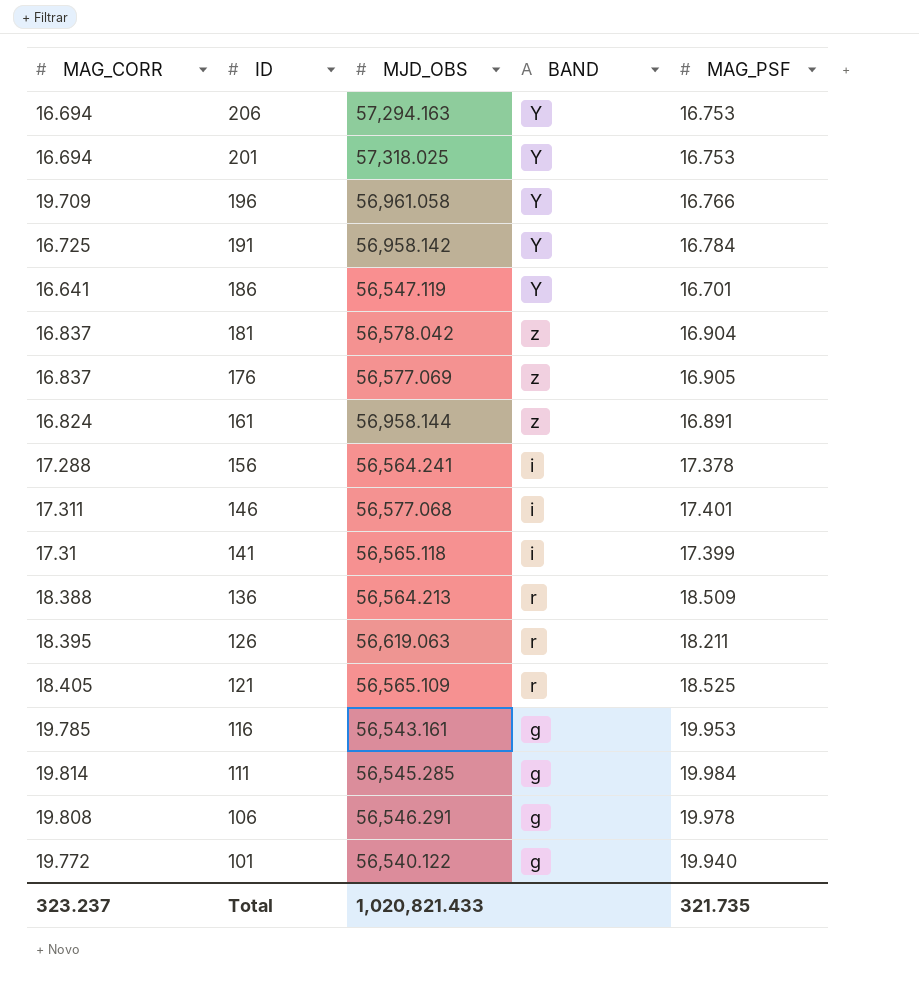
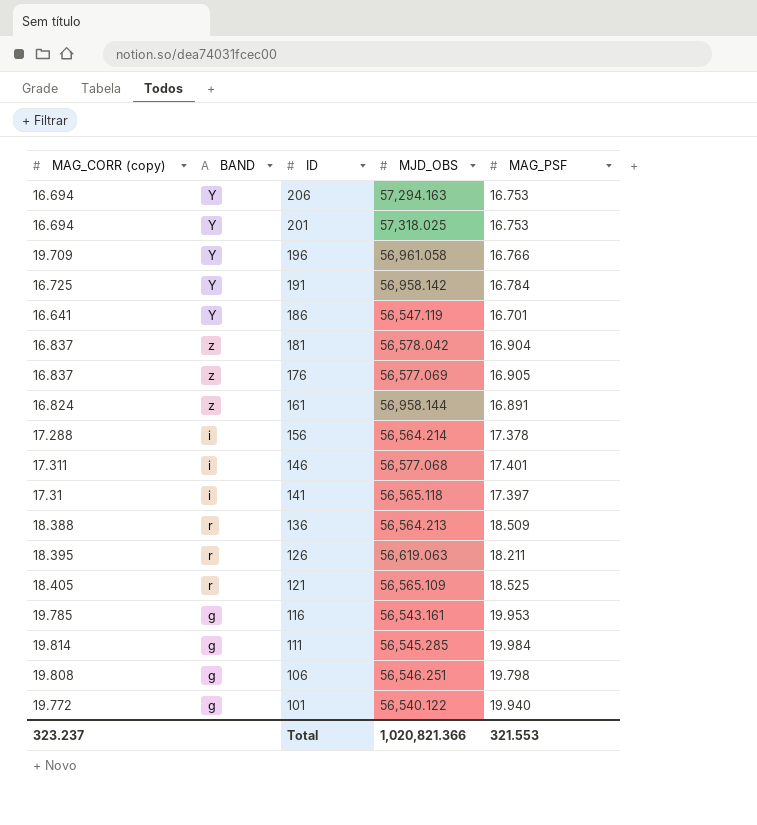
column name: MAG_CORR -> MAG_CORR (copy)
column BAND | position: 4 -> 2
156 | MJD_OBS: 56,564.241 -> 56,564.214
141 | MAG_PSF: 17.399 -> 17.397
106 | MJD_OBS: 56,546.291 -> 56,546.251
106 | MAG_PSF: 19.978 -> 19.798
Total | MJD_OBS: 1,020,821.433 -> 1,020,821.366
Total | MAG_PSF: 321.735 -> 321.553

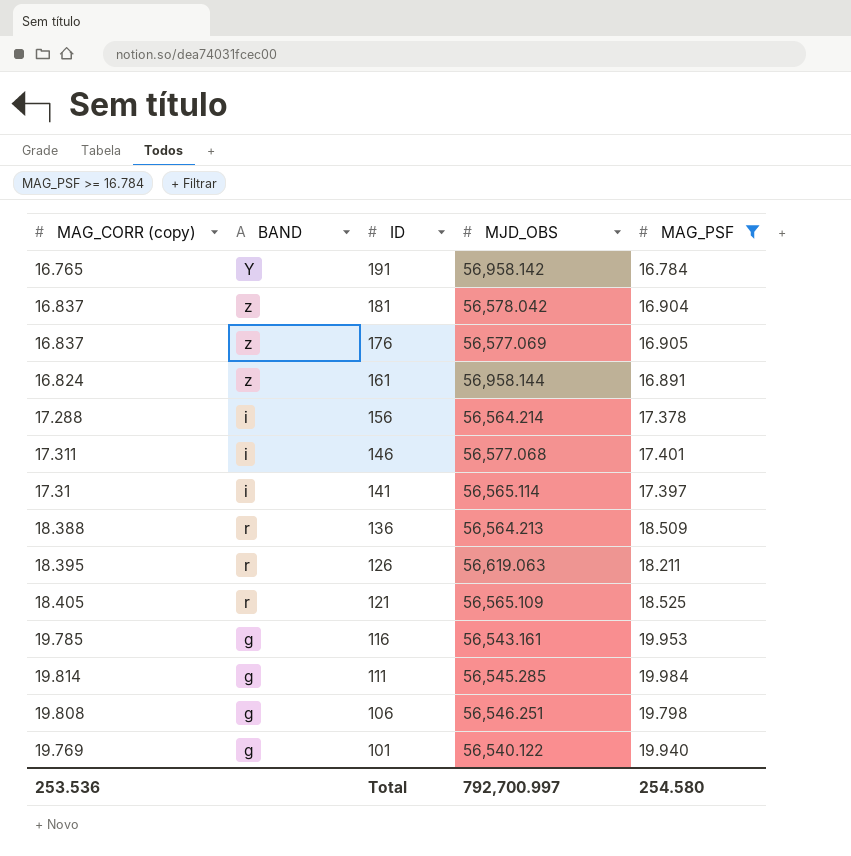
filter: none -> MAG_PSF >= 16.784
191 | MAG_CORR (copy): 16.725 -> 16.765
141 | MJD_OBS: 56,565.118 -> 56,565.114
101 | MAG_CORR (copy): 19.772 -> 19.769
Total | MAG_CORR (copy): 323.237 -> 253.536
Total | MJD_OBS: 1,020,821.366 -> 792,700.997
Total | MAG_PSF: 321.553 -> 254.580

